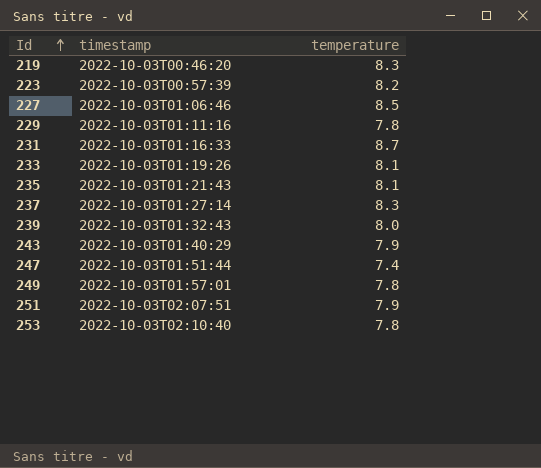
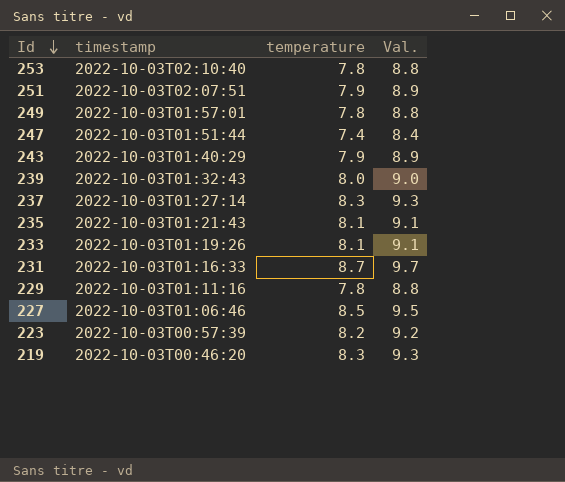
row order: Id ascending -> Id descending
column Val. | formula: none -> [temperature] + 1

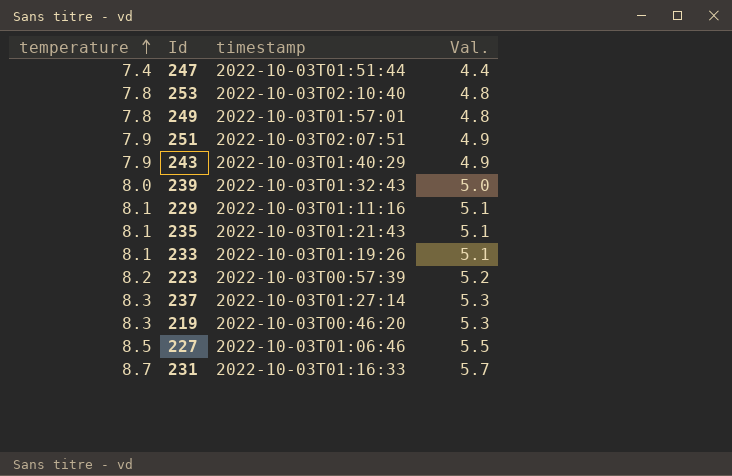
row order: Id descending -> temperature ascending
column temperature | position: 3 -> 1
column Val. | formula: [temperature] + 1 -> [temperature] - 3
229 | temperature: 7.8 -> 8.1

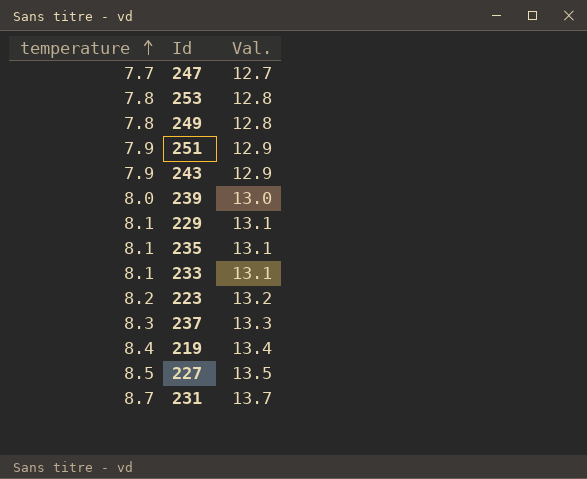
column timestamp | position: 3 -> none
column Val. | formula: [temperature] - 3 -> [temperature] + 5
247 | temperature: 7.4 -> 7.7
219 | temperature: 8.3 -> 8.4

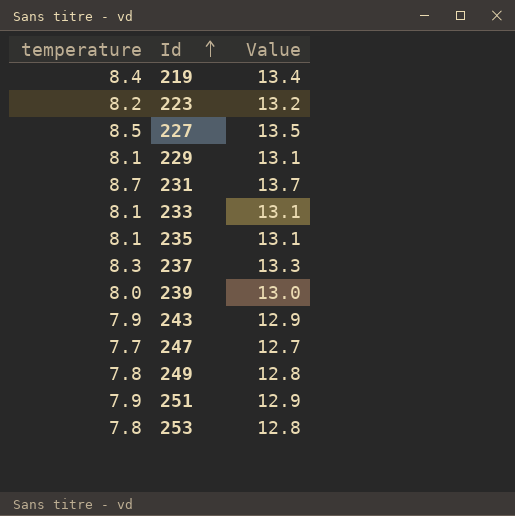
row order: temperature ascending -> Id ascending
column name: Val. -> Value

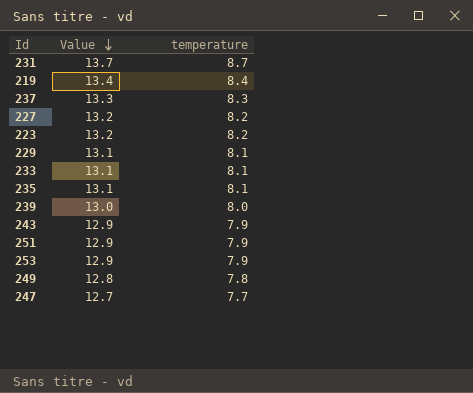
row order: Id ascending -> Value descending
column temperature | position: 1 -> 3
227 | Value: 13.5 -> 13.2
227 | temperature: 8.5 -> 8.2
253 | Value: 12.8 -> 12.9
253 | temperature: 7.8 -> 7.9

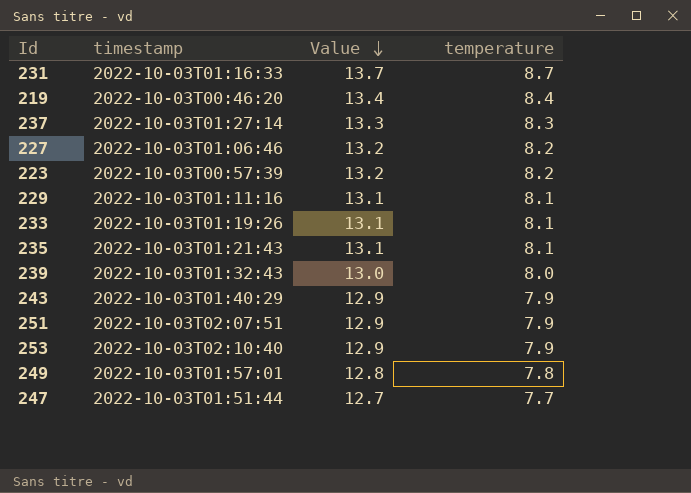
column timestamp | position: none -> 2

